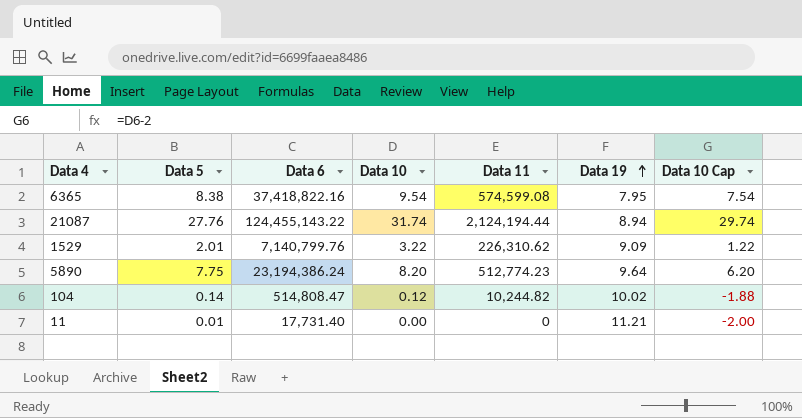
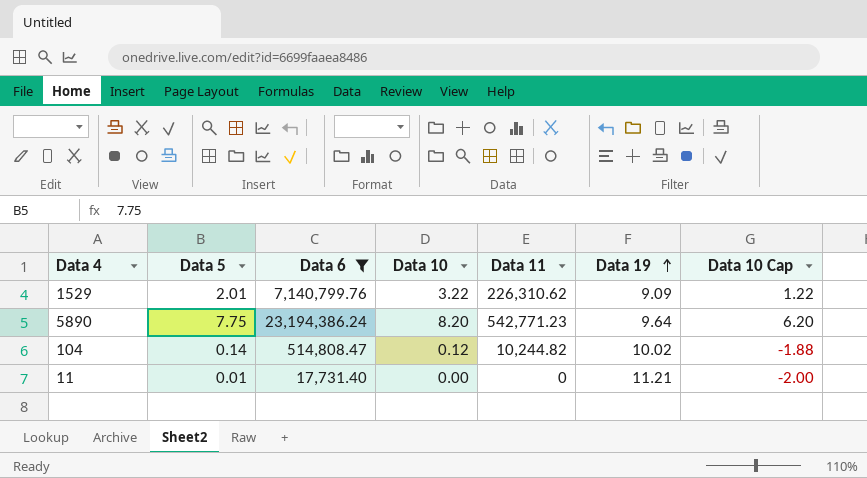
filter: none -> Data 6 <= 23,194,386.24
5890 | Data 11: 512,774.23 -> 542,771.23

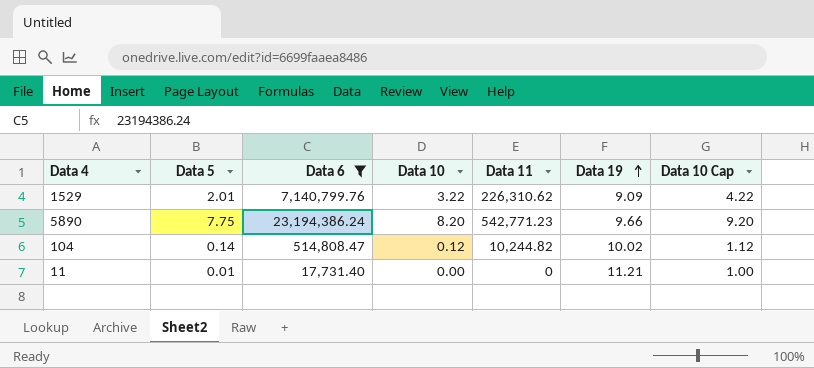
column Data 10 Cap | formula: [Data 10] - 2 -> [Data 10] + 1
5890 | Data 19: 9.64 -> 9.66

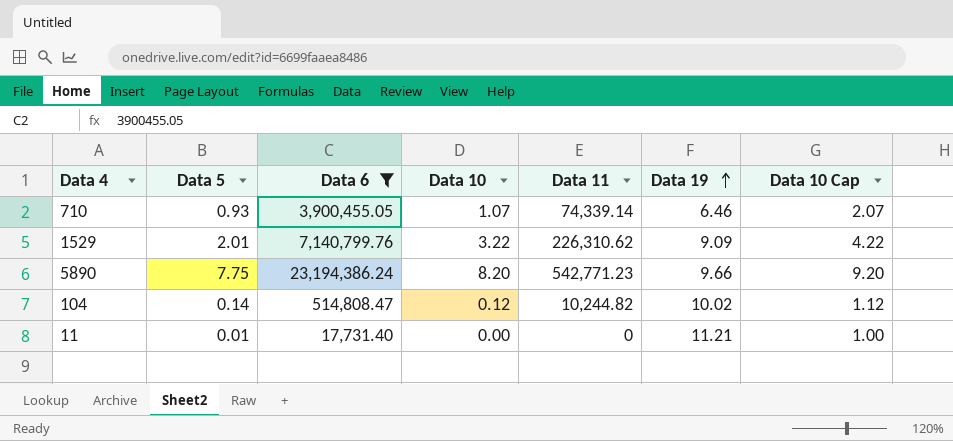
row 710: none -> 0.93 | 3,900,455.05 | 1.07 | 74,339.14 | 6.46 | 2.07

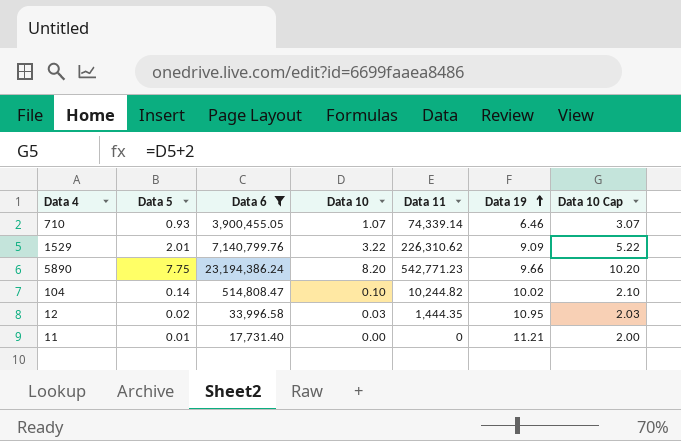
column Data 10 Cap | formula: [Data 10] + 1 -> [Data 10] + 2
104 | Data 10: 0.12 -> 0.10
row 12: none -> 0.02 | 33,996.58 | 0.03 | 1,444.35 | 10.95 | 2.03

